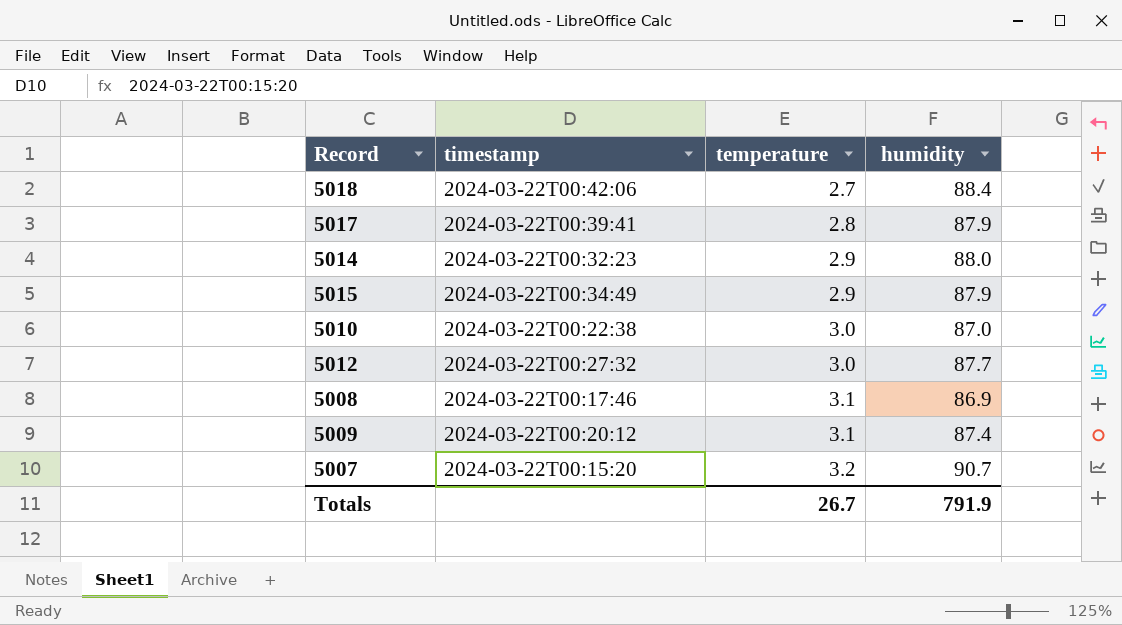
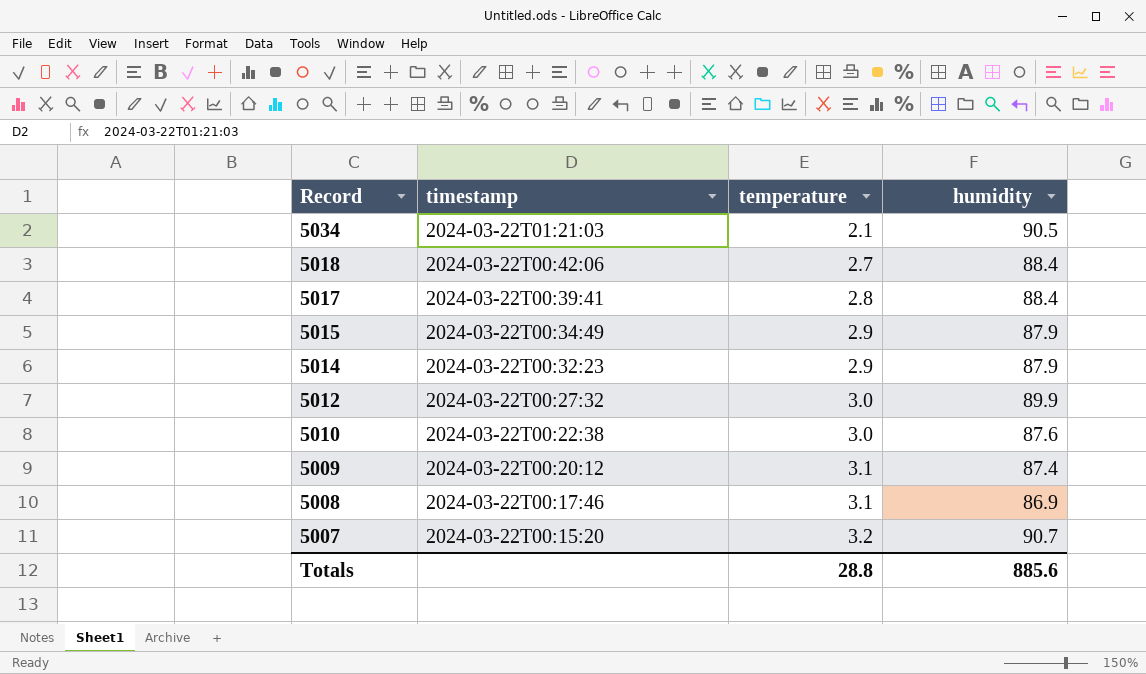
row order: temperature ascending -> Record descending
row 5034: none -> 2024-03-22T01:21:03 | 2.1 | 90.5
5017 | humidity: 87.9 -> 88.4
5014 | humidity: 88.0 -> 87.9
5012 | humidity: 87.7 -> 89.9
5010 | humidity: 87.0 -> 87.6
Totals | temperature: 26.7 -> 28.8
Totals | humidity: 791.9 -> 885.6

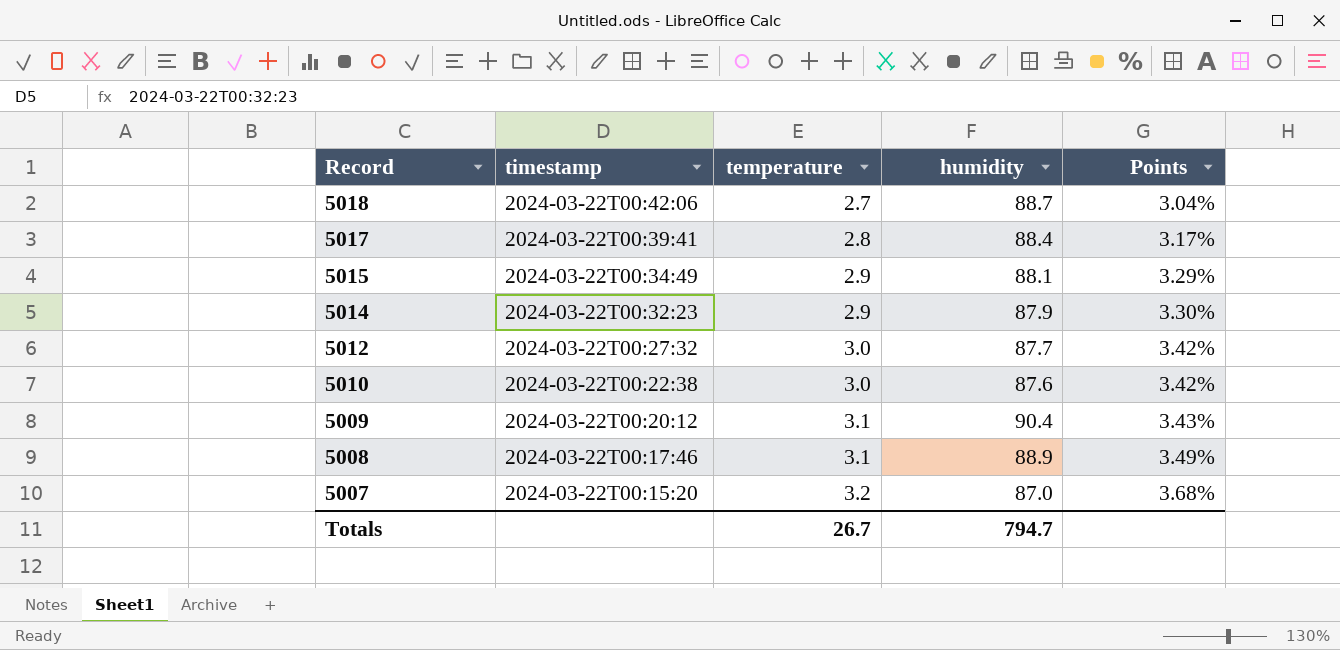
column Points | formula: none -> [temperature] / [humidity]
row 5034: 2024-03-22T01:21:03 | 2.1 | 90.5 -> none
5018 | humidity: 88.4 -> 88.7
5015 | humidity: 87.9 -> 88.1
5012 | humidity: 89.9 -> 87.7
5009 | humidity: 87.4 -> 90.4
5008 | humidity: 86.9 -> 88.9
5007 | humidity: 90.7 -> 87.0
Totals | temperature: 28.8 -> 26.7
Totals | humidity: 885.6 -> 794.7

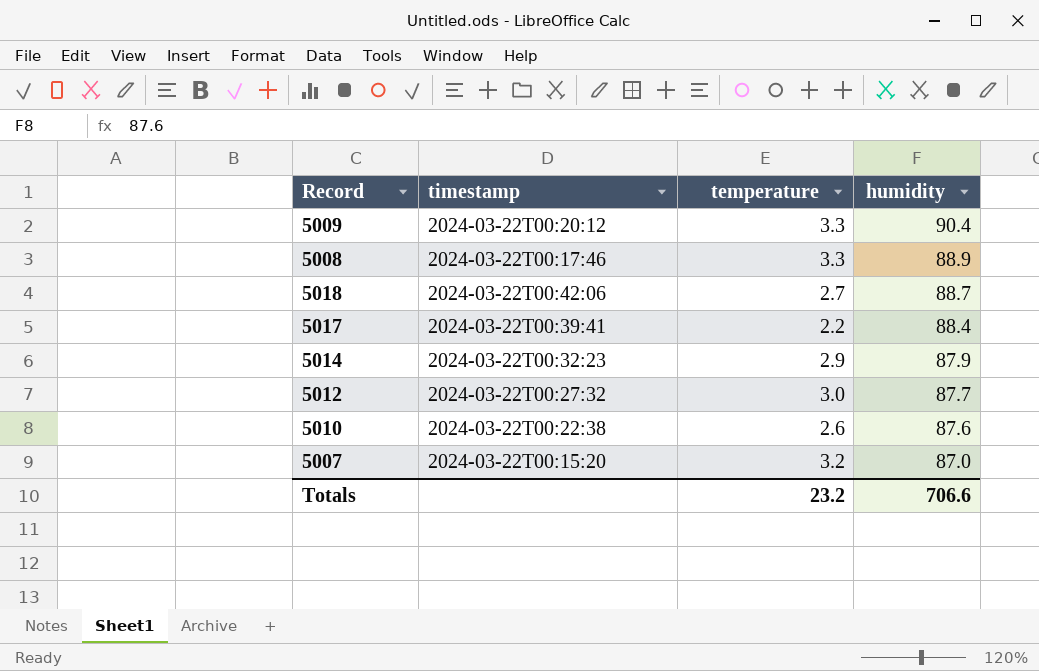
row order: Record descending -> humidity descending
column Points | formula: [temperature] / [humidity] -> none
row 5015: 2024-03-22T00:34:49 | 2.9 | 88.1 | 3.29% -> none
5009 | temperature: 3.1 -> 3.3
5008 | temperature: 3.1 -> 3.3
5017 | temperature: 2.8 -> 2.2
5010 | temperature: 3.0 -> 2.6
Totals | temperature: 26.7 -> 23.2
Totals | humidity: 794.7 -> 706.6

